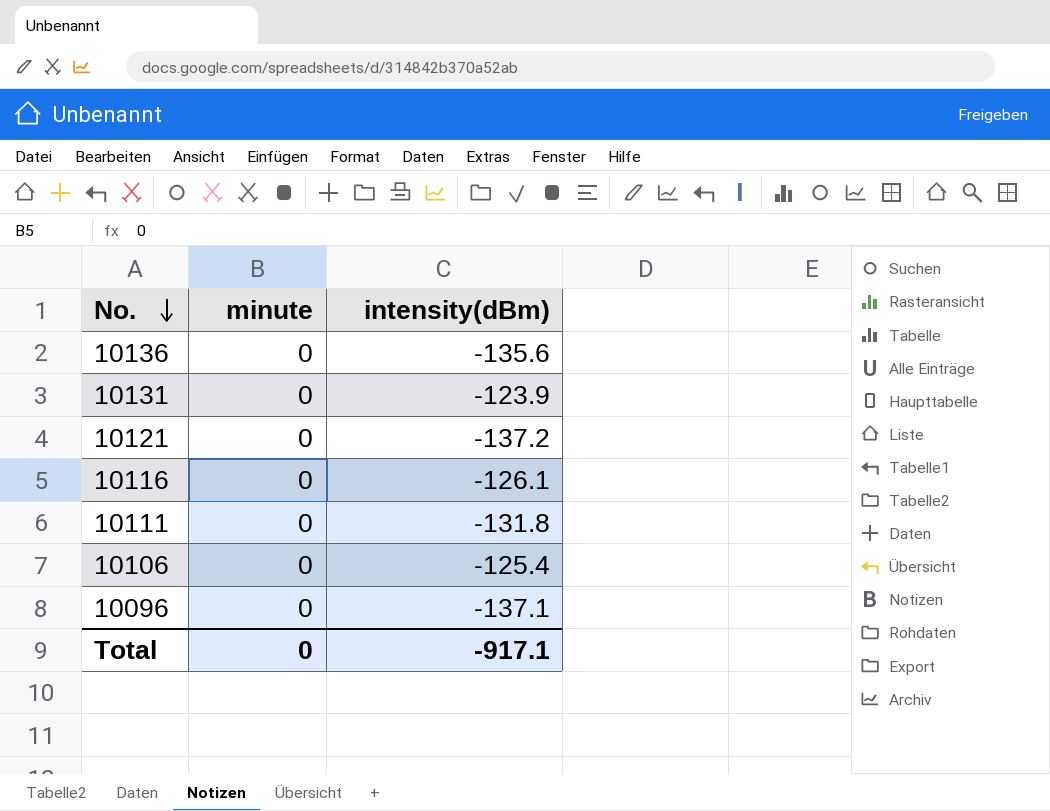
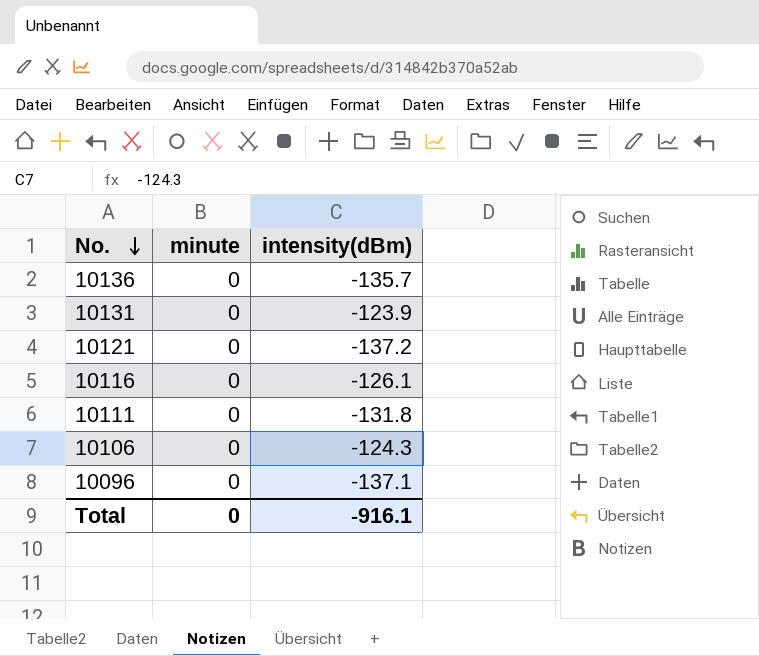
10136 | intensity(dBm): -135.6 -> -135.7
10106 | intensity(dBm): -125.4 -> -124.3
Total | intensity(dBm): -917.1 -> -916.1

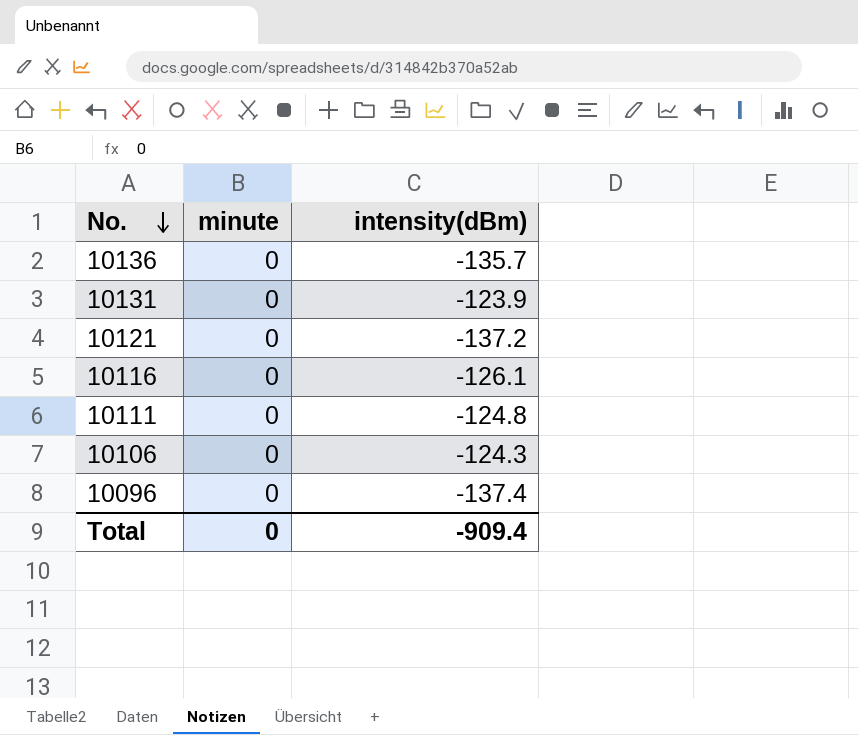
10111 | intensity(dBm): -131.8 -> -124.8
10096 | intensity(dBm): -137.1 -> -137.4
Total | intensity(dBm): -916.1 -> -909.4

